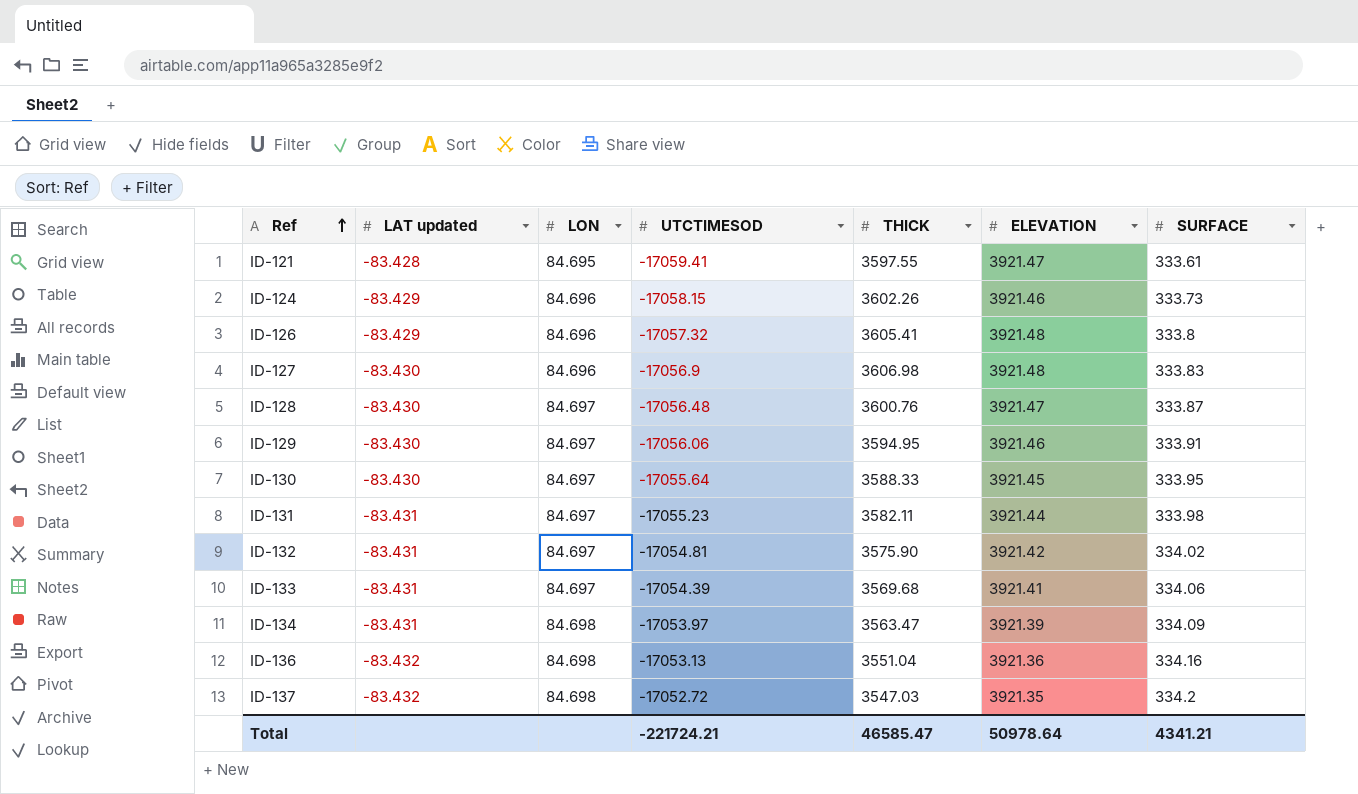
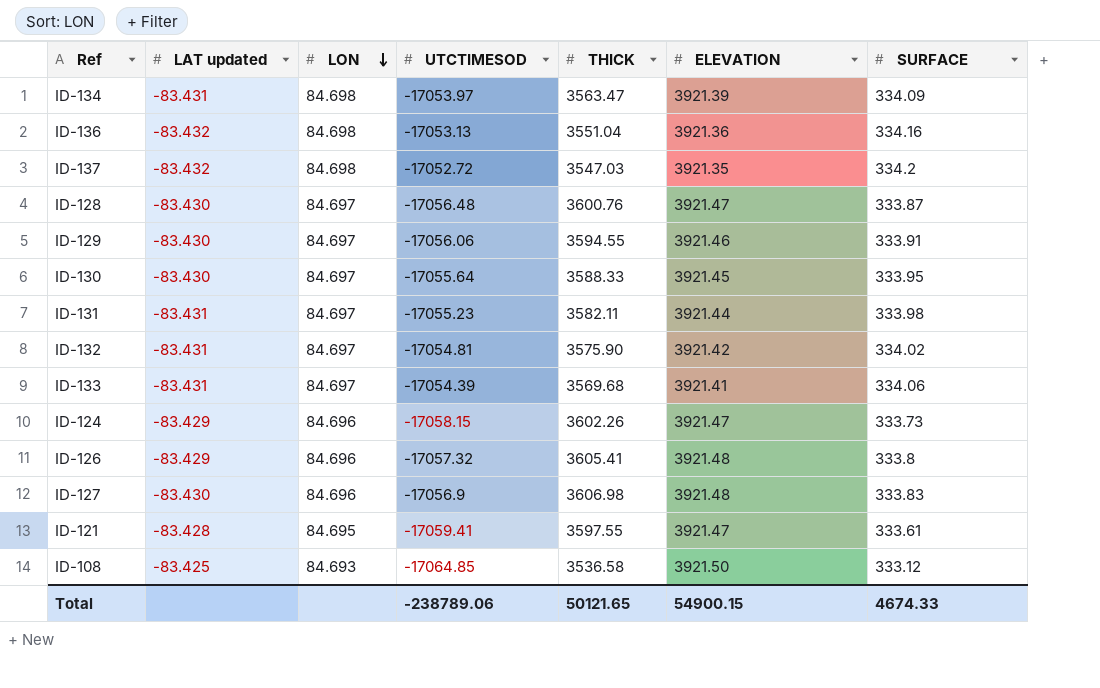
row order: Ref ascending -> LON descending
ID-129 | THICK: 3594.95 -> 3594.55
ID-124 | ELEVATION: 3921.46 -> 3921.47
row ID-108: none -> -83.425 | 84.693 | -17064.85 | 3536.58 | 3921.50 | 333.12
Total | UTCTIMESOD: -221724.21 -> -238789.06
Total | THICK: 46585.47 -> 50121.65
Total | ELEVATION: 50978.64 -> 54900.15
Total | SURFACE: 4341.21 -> 4674.33

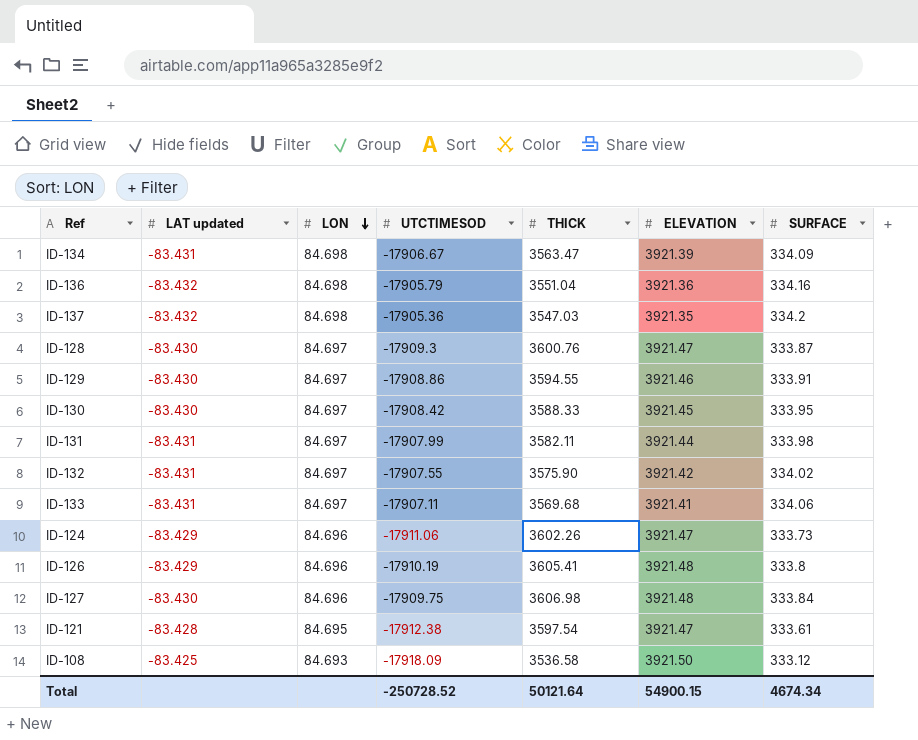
ID-134 | UTCTIMESOD: -17053.97 -> -17906.67
ID-136 | UTCTIMESOD: -17053.13 -> -17905.79
ID-137 | UTCTIMESOD: -17052.72 -> -17905.36
ID-128 | UTCTIMESOD: -17056.48 -> -17909.3
ID-129 | UTCTIMESOD: -17056.06 -> -17908.86
ID-130 | UTCTIMESOD: -17055.64 -> -17908.42
ID-131 | UTCTIMESOD: -17055.23 -> -17907.99
ID-132 | UTCTIMESOD: -17054.81 -> -17907.55
ID-133 | UTCTIMESOD: -17054.39 -> -17907.11
ID-124 | UTCTIMESOD: -17058.15 -> -17911.06
ID-126 | UTCTIMESOD: -17057.32 -> -17910.19
ID-127 | UTCTIMESOD: -17056.9 -> -17909.75
ID-127 | SURFACE: 333.83 -> 333.84
ID-121 | UTCTIMESOD: -17059.41 -> -17912.38
ID-121 | THICK: 3597.55 -> 3597.54
ID-108 | UTCTIMESOD: -17064.85 -> -17918.09
Total | UTCTIMESOD: -238789.06 -> -250728.52
Total | THICK: 50121.65 -> 50121.64
Total | SURFACE: 4674.33 -> 4674.34

